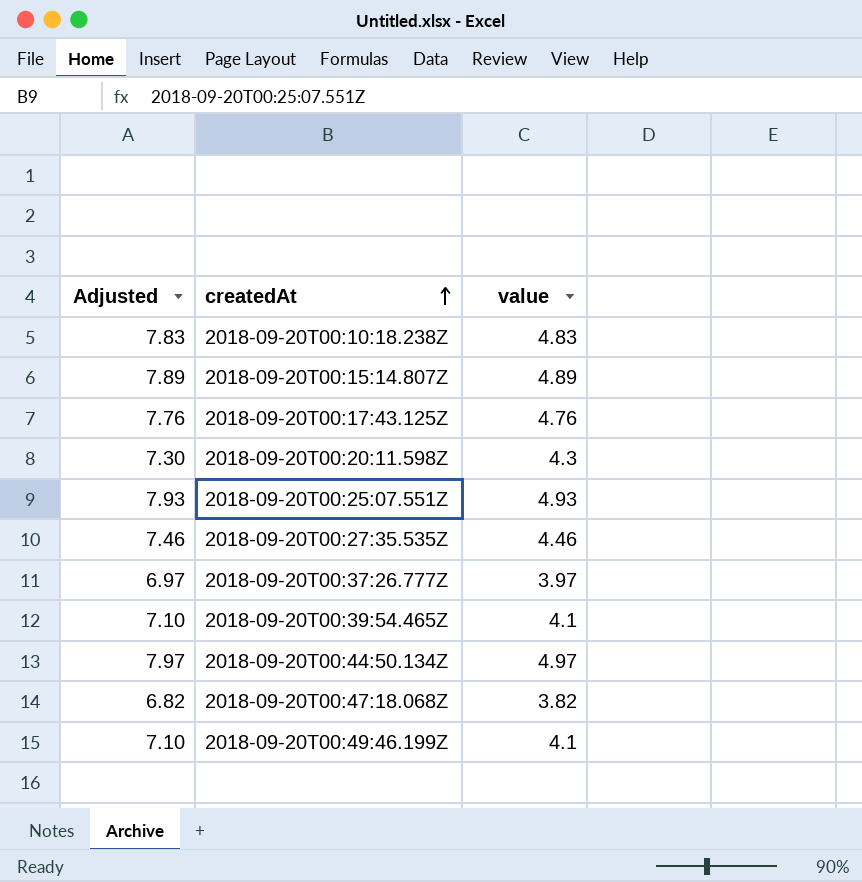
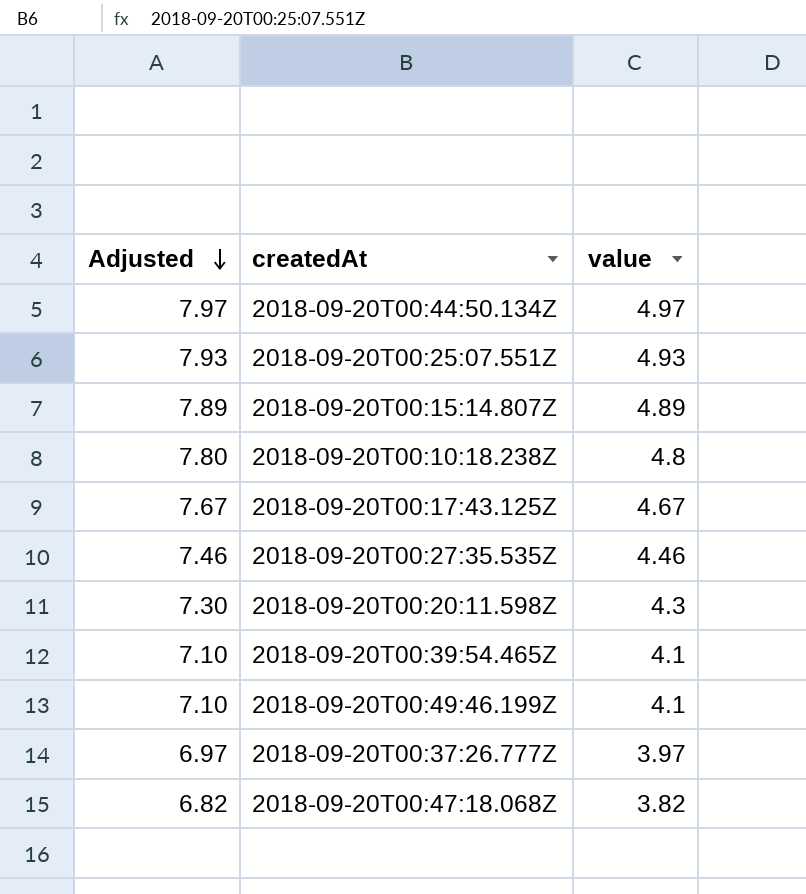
row order: createdAt ascending -> Adjusted descending
2018-09-20T00:10:18.238Z | Adjusted: 7.83 -> 7.80
2018-09-20T00:10:18.238Z | value: 4.83 -> 4.8
2018-09-20T00:17:43.125Z | Adjusted: 7.76 -> 7.67
2018-09-20T00:17:43.125Z | value: 4.76 -> 4.67

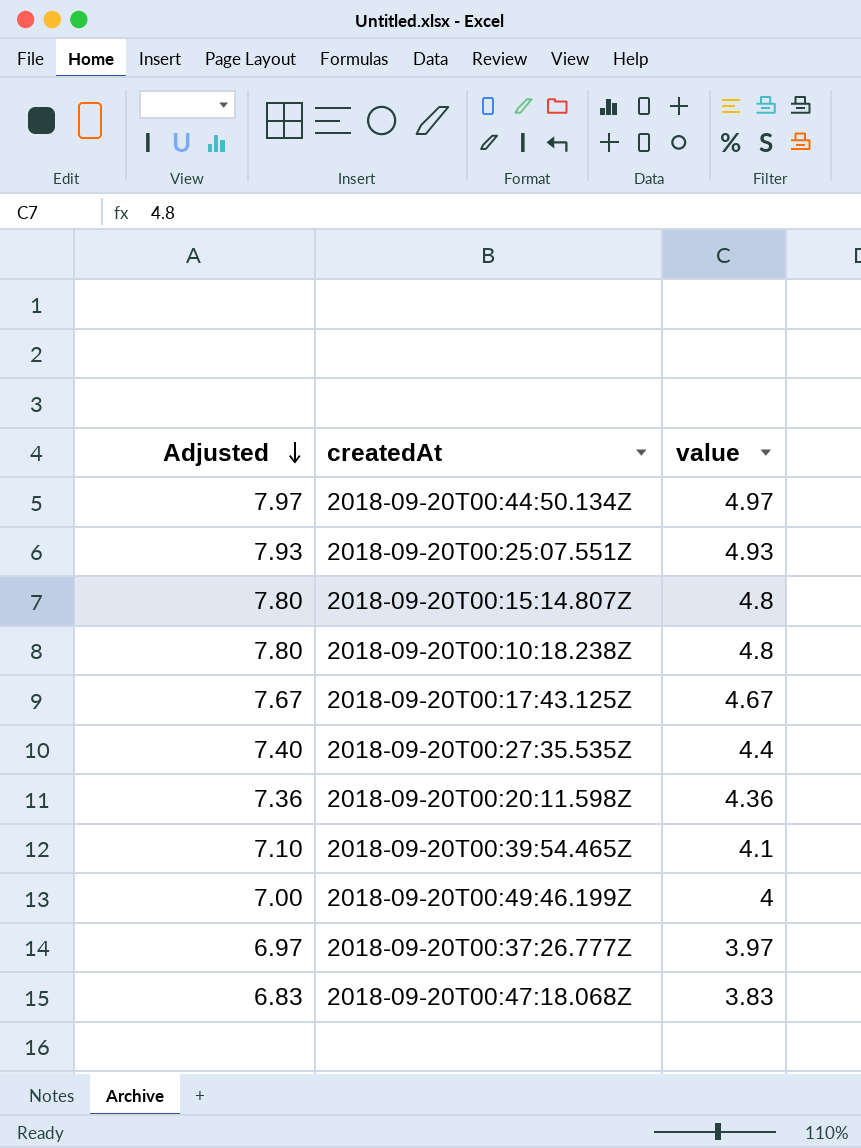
2018-09-20T00:15:14.807Z | Adjusted: 7.89 -> 7.80
2018-09-20T00:15:14.807Z | value: 4.89 -> 4.8
2018-09-20T00:27:35.535Z | Adjusted: 7.46 -> 7.40
2018-09-20T00:27:35.535Z | value: 4.46 -> 4.4
2018-09-20T00:20:11.598Z | Adjusted: 7.30 -> 7.36
2018-09-20T00:20:11.598Z | value: 4.3 -> 4.36
2018-09-20T00:49:46.199Z | Adjusted: 7.10 -> 7.00
2018-09-20T00:49:46.199Z | value: 4.1 -> 4
2018-09-20T00:47:18.068Z | Adjusted: 6.82 -> 6.83
2018-09-20T00:47:18.068Z | value: 3.82 -> 3.83

